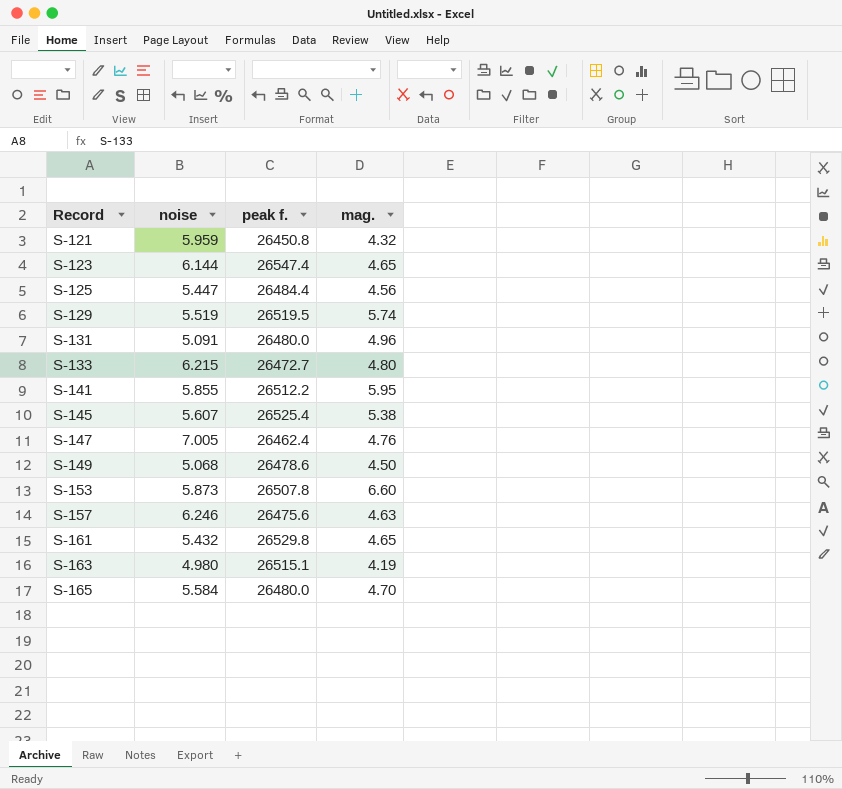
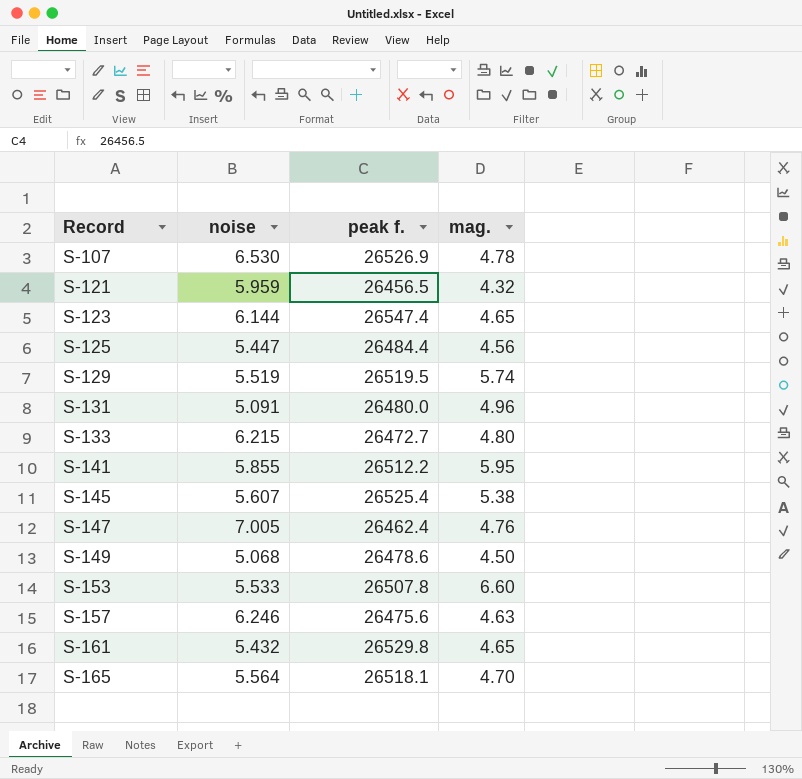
row S-163: 4.980 | 26515.1 | 4.19 -> none
row S-107: none -> 6.530 | 26526.9 | 4.78
S-121 | peak f.: 26450.8 -> 26456.5
S-153 | noise: 5.873 -> 5.533
S-165 | noise: 5.584 -> 5.564
S-165 | peak f.: 26480.0 -> 26518.1

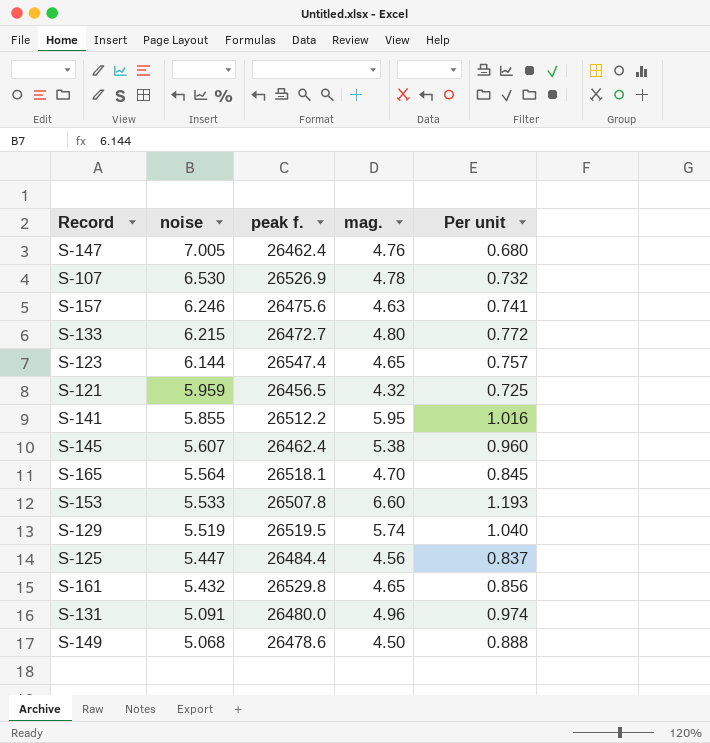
row order: Record ascending -> noise descending
column Per unit | formula: none -> [mag.] / [noise]
S-145 | peak f.: 26525.4 -> 26462.4

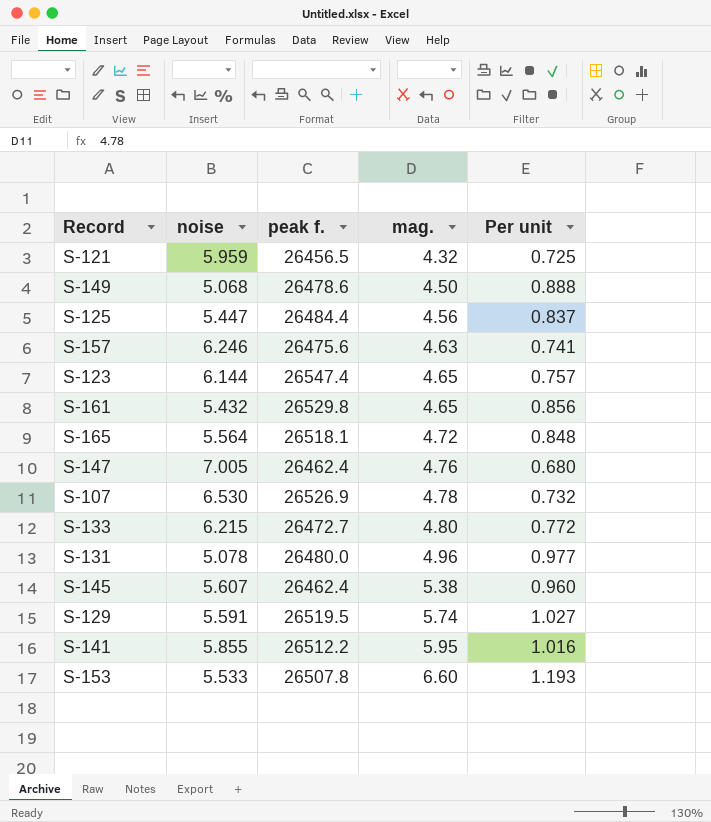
row order: noise descending -> mag. ascending
S-165 | mag.: 4.70 -> 4.72
S-165 | Per unit: 0.845 -> 0.848
S-131 | noise: 5.091 -> 5.078
S-131 | Per unit: 0.974 -> 0.977
S-129 | noise: 5.519 -> 5.591
S-129 | Per unit: 1.040 -> 1.027

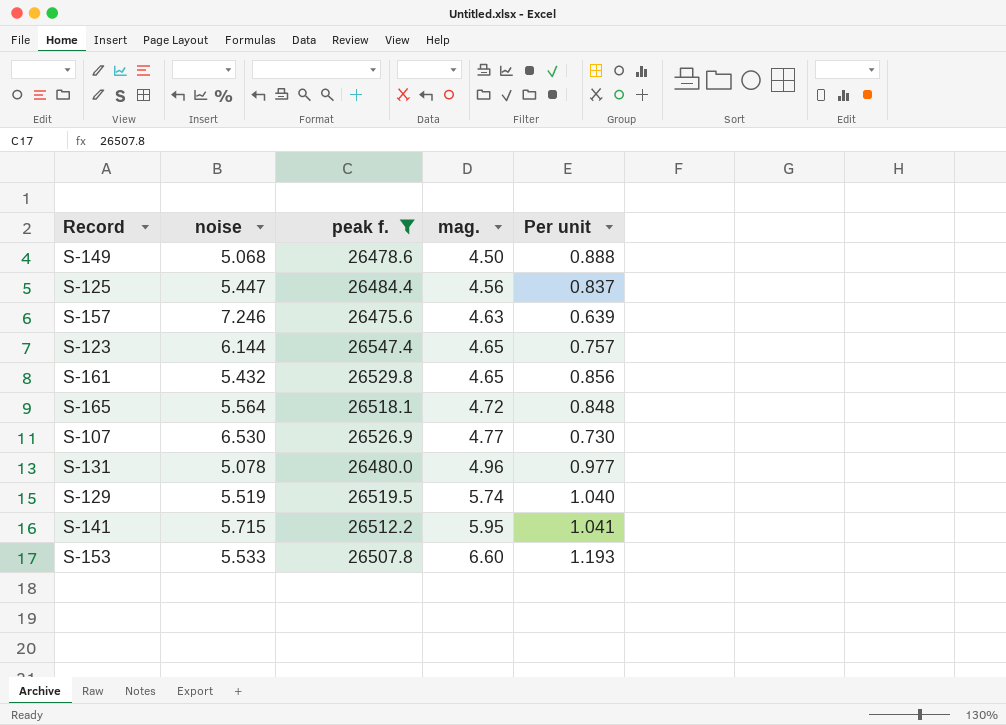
filter: none -> peak f. >= 26475.6
S-157 | noise: 6.246 -> 7.246
S-157 | Per unit: 0.741 -> 0.639
S-107 | mag.: 4.78 -> 4.77
S-107 | Per unit: 0.732 -> 0.730
S-129 | noise: 5.591 -> 5.519
S-129 | Per unit: 1.027 -> 1.040
S-141 | noise: 5.855 -> 5.715
S-141 | Per unit: 1.016 -> 1.041

